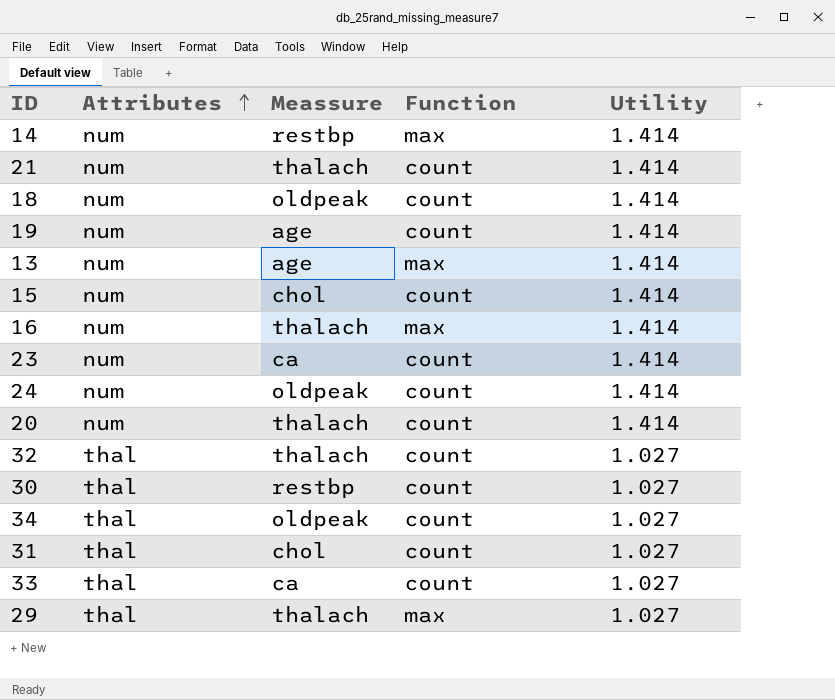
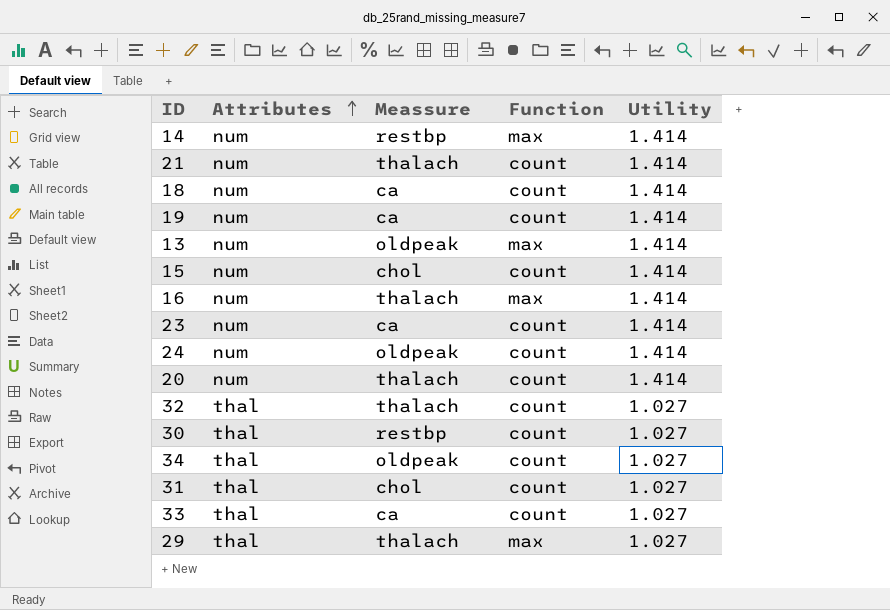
18 | Meassure: oldpeak -> ca
19 | Meassure: age -> ca
13 | Meassure: age -> oldpeak

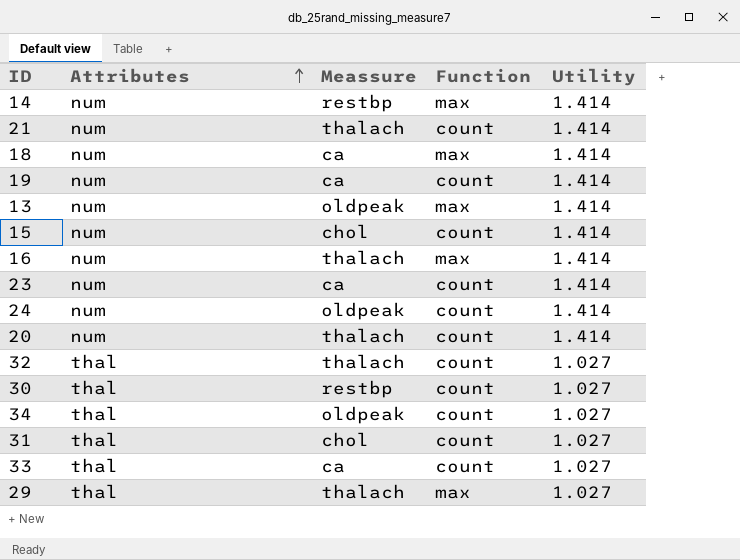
18 | Function: count -> max

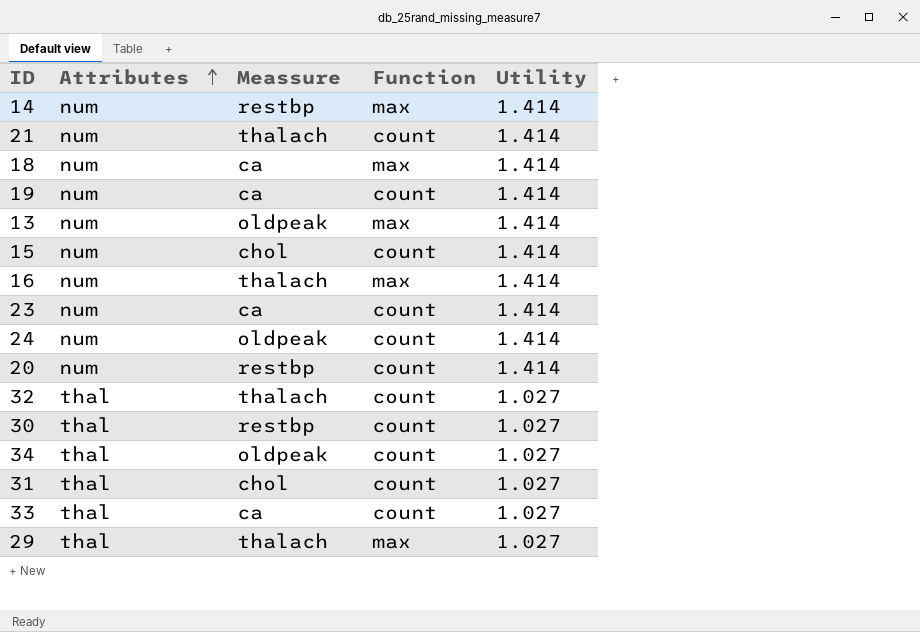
20 | Meassure: thalach -> restbp

